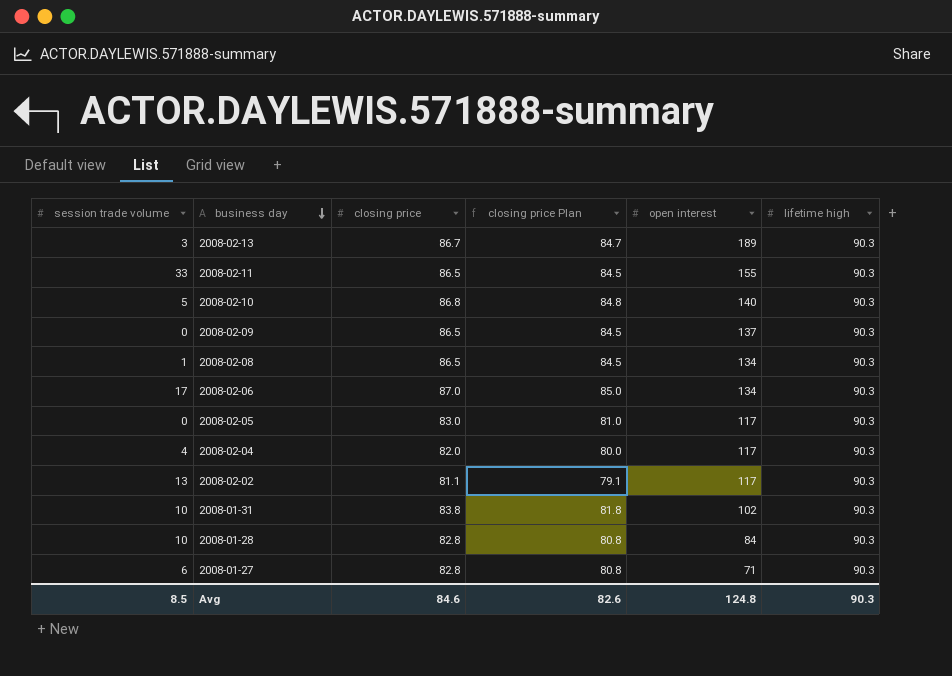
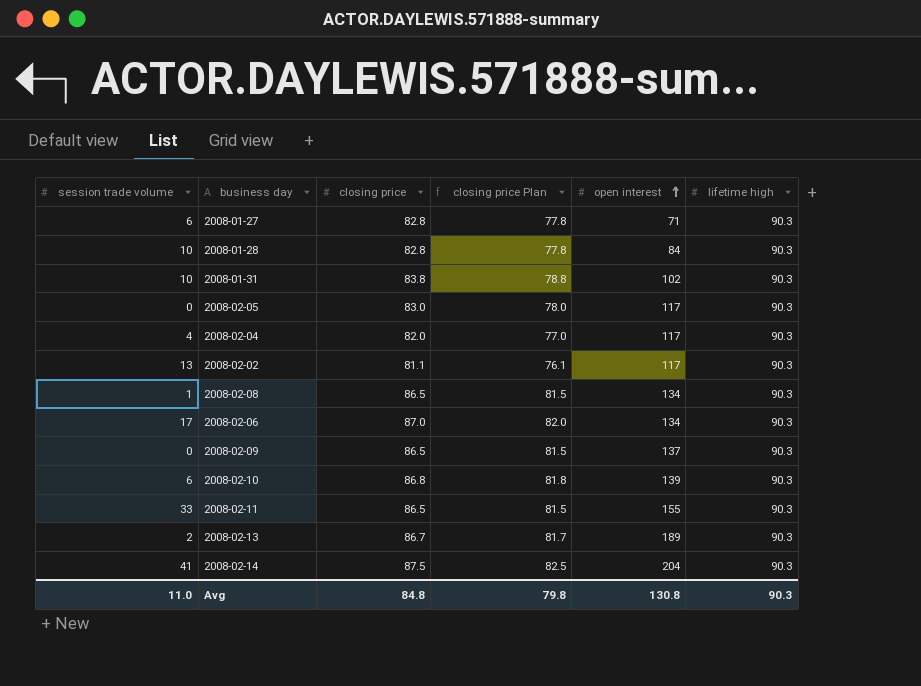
row order: business day descending -> open interest ascending
column closing price Plan | formula: [closing price] - 2 -> [closing price] - 5
2008-02-10 | session trade volume: 5 -> 6
2008-02-10 | open interest: 140 -> 139
2008-02-13 | session trade volume: 3 -> 2
row 2008-02-14: none -> 41 | 87.5 | 82.5 | 204 | 90.3
Avg | session trade volume: 8.5 -> 11.0
Avg | closing price: 84.6 -> 84.8
Avg | closing price Plan: 82.6 -> 79.8
Avg | open interest: 124.8 -> 130.8

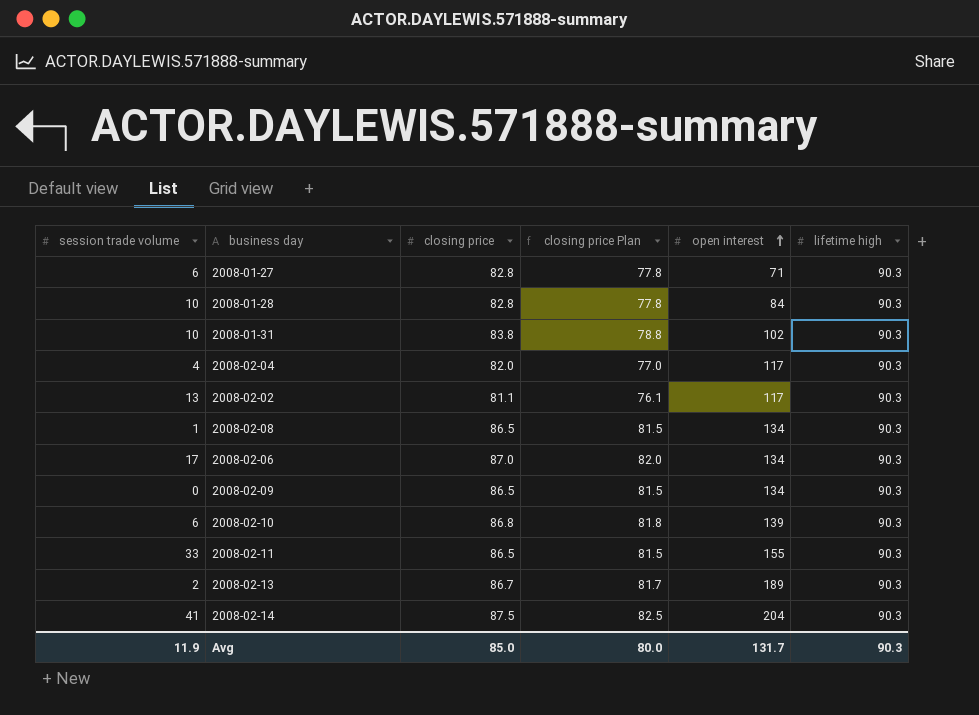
row 2008-02-05: 0 | 83.0 | 78.0 | 117 | 90.3 -> none
2008-02-09 | open interest: 137 -> 134
Avg | session trade volume: 11.0 -> 11.9
Avg | closing price: 84.8 -> 85.0
Avg | closing price Plan: 79.8 -> 80.0
Avg | open interest: 130.8 -> 131.7

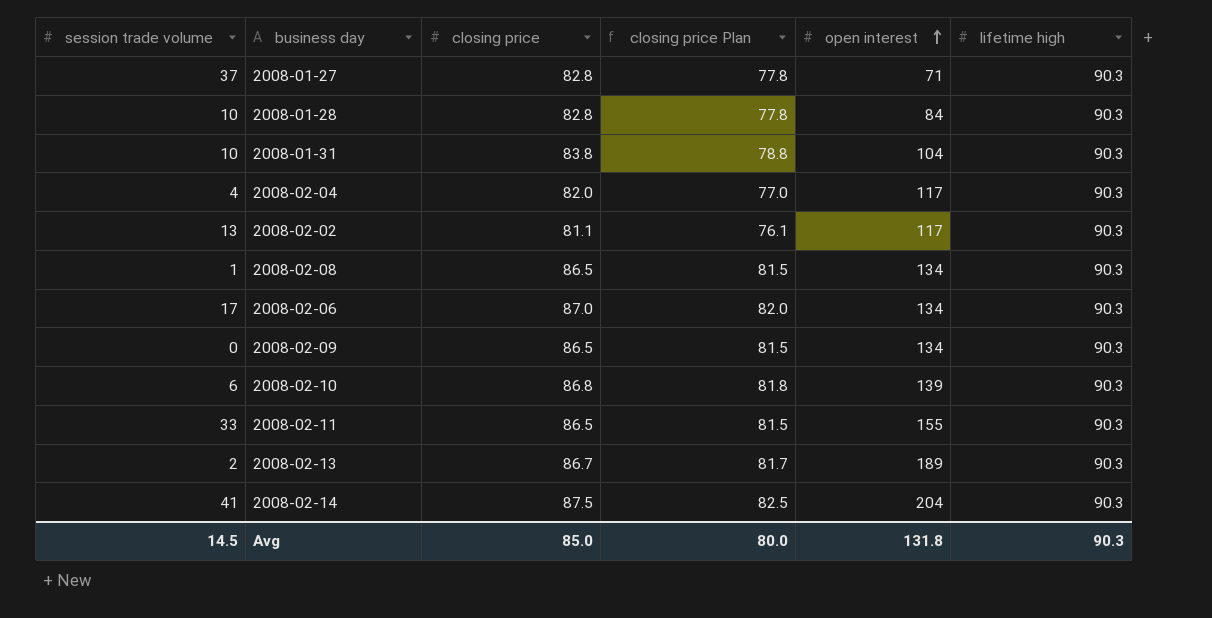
2008-01-27 | session trade volume: 6 -> 37
2008-01-31 | open interest: 102 -> 104
Avg | session trade volume: 11.9 -> 14.5
Avg | open interest: 131.7 -> 131.8

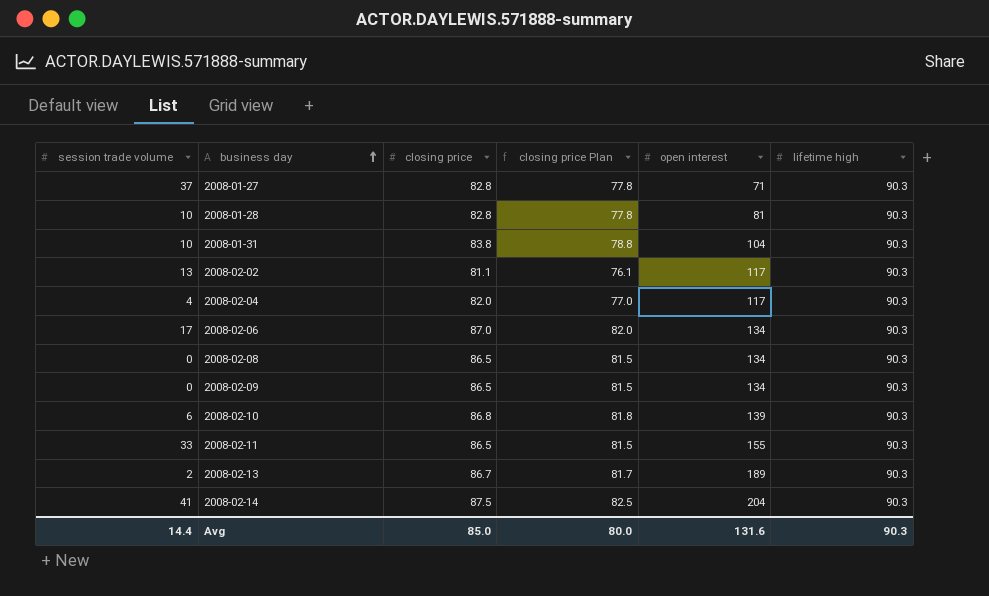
row order: open interest ascending -> business day ascending
2008-01-28 | open interest: 84 -> 81
2008-02-08 | session trade volume: 1 -> 0
Avg | session trade volume: 14.5 -> 14.4
Avg | open interest: 131.8 -> 131.6

